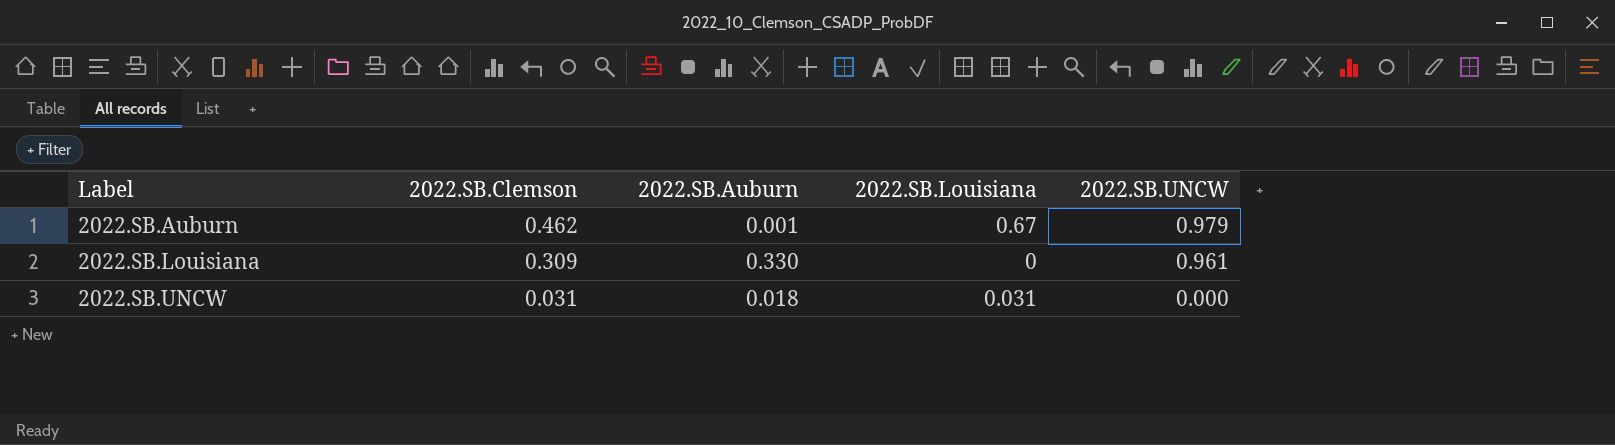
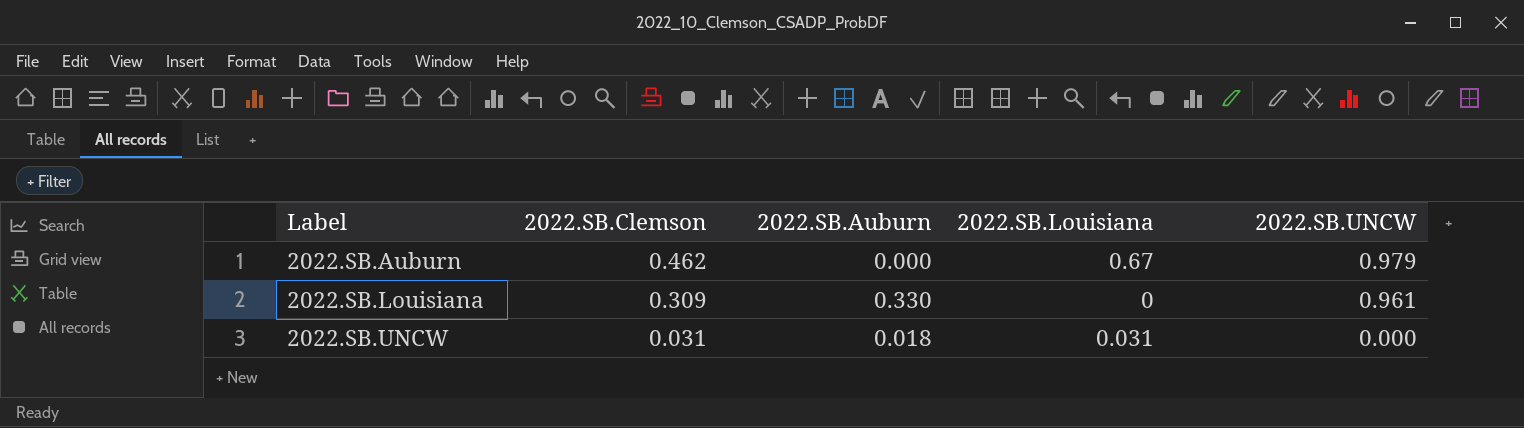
2022.SB.Auburn | 2022.SB.Auburn: 0.001 -> 0.000

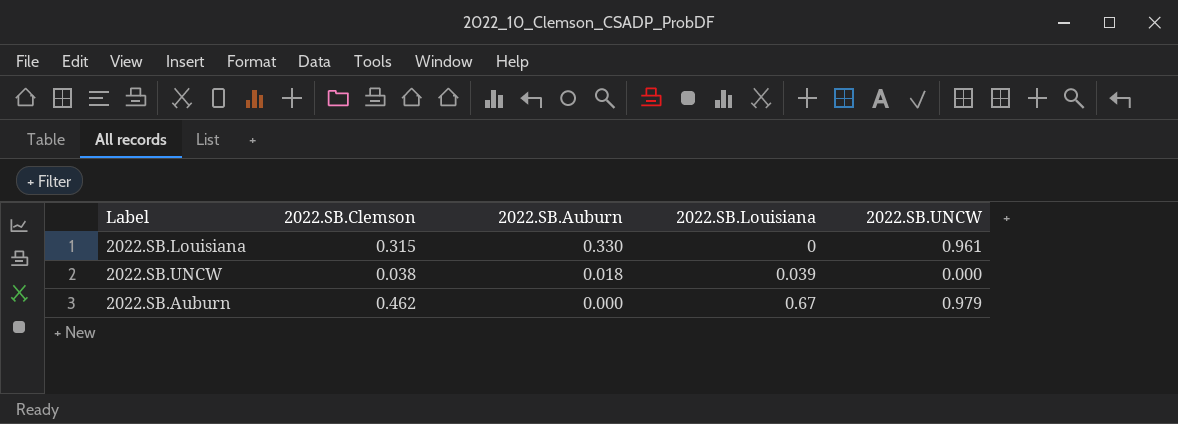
row order: Label ascending -> 2022.SB.Auburn descending
2022.SB.Louisiana | 2022.SB.Clemson: 0.309 -> 0.315
2022.SB.UNCW | 2022.SB.Clemson: 0.031 -> 0.038
2022.SB.UNCW | 2022.SB.Louisiana: 0.031 -> 0.039

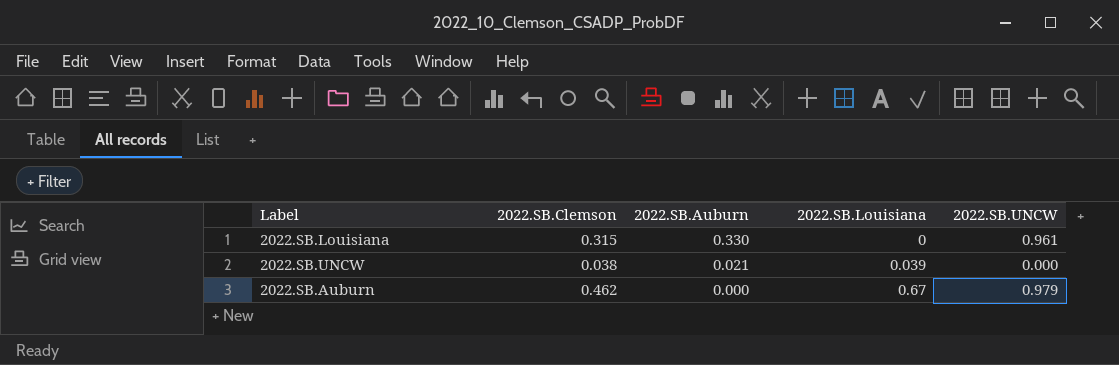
2022.SB.UNCW | 2022.SB.Auburn: 0.018 -> 0.021

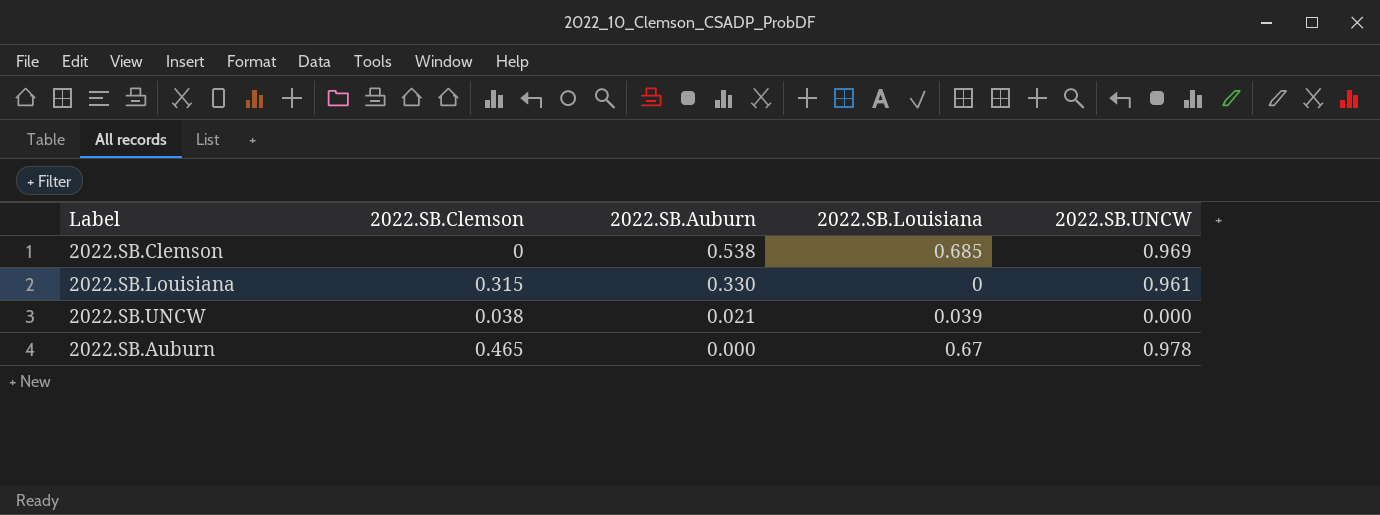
row 2022.SB.Clemson: none -> 0 | 0.538 | 0.685 | 0.969
2022.SB.Auburn | 2022.SB.Clemson: 0.462 -> 0.465
2022.SB.Auburn | 2022.SB.UNCW: 0.979 -> 0.978

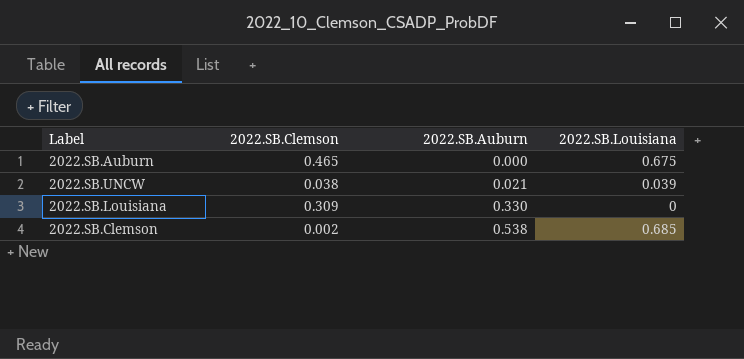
row order: 2022.SB.Auburn descending -> 2022.SB.Auburn ascending
column 2022.SB.UNCW | position: 5 -> none
2022.SB.Auburn | 2022.SB.Louisiana: 0.67 -> 0.675
2022.SB.Louisiana | 2022.SB.Clemson: 0.315 -> 0.309
2022.SB.Clemson | 2022.SB.Clemson: 0 -> 0.002

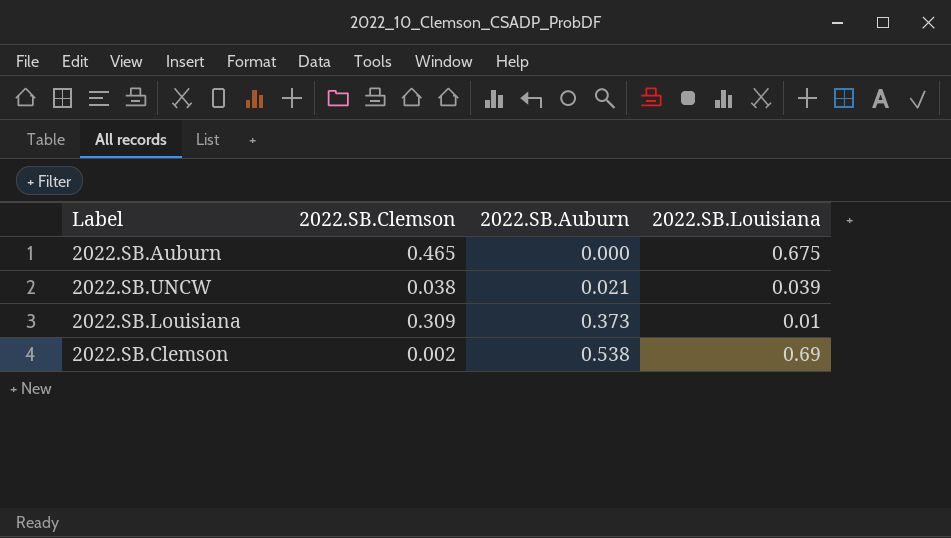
2022.SB.Louisiana | 2022.SB.Auburn: 0.330 -> 0.373
2022.SB.Louisiana | 2022.SB.Louisiana: 0 -> 0.01
2022.SB.Clemson | 2022.SB.Louisiana: 0.685 -> 0.69

